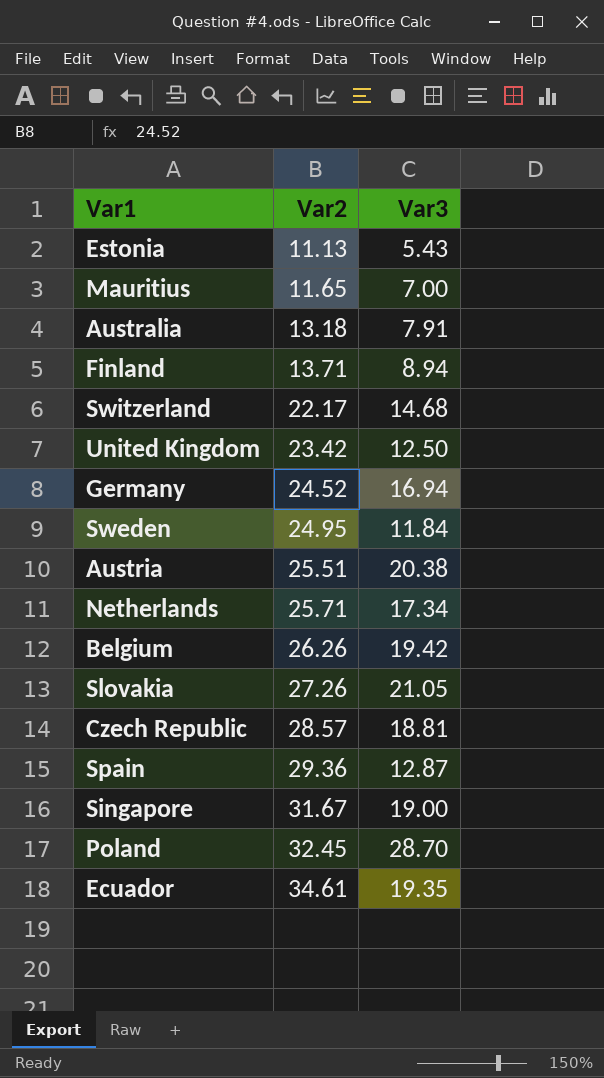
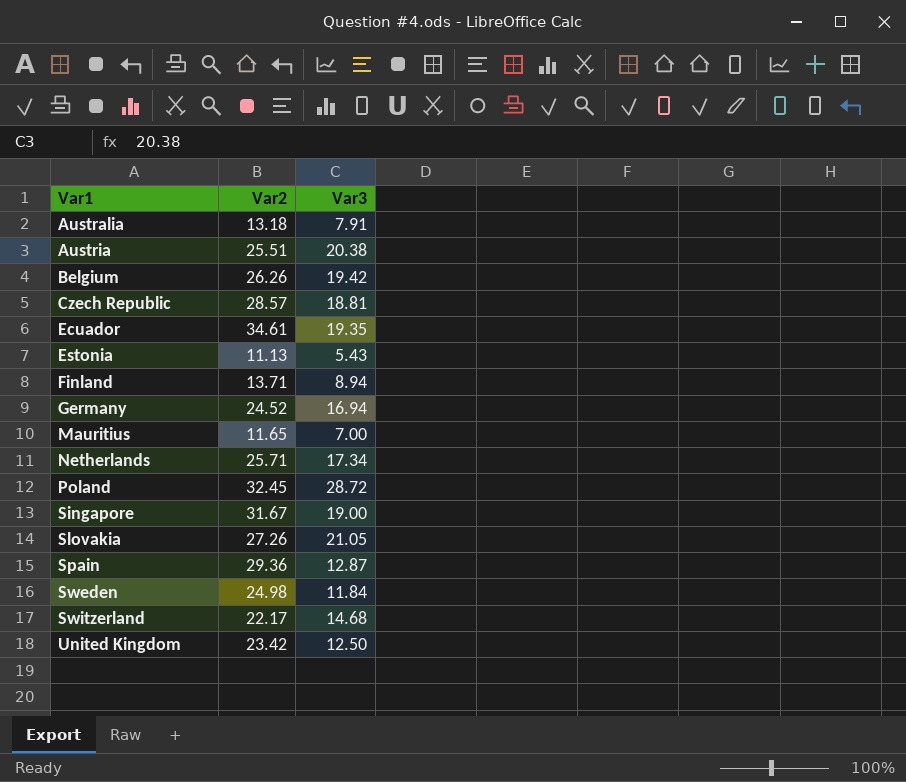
row order: Var2 ascending -> Var1 ascending
Poland | Var3: 28.70 -> 28.72
Sweden | Var2: 24.95 -> 24.98

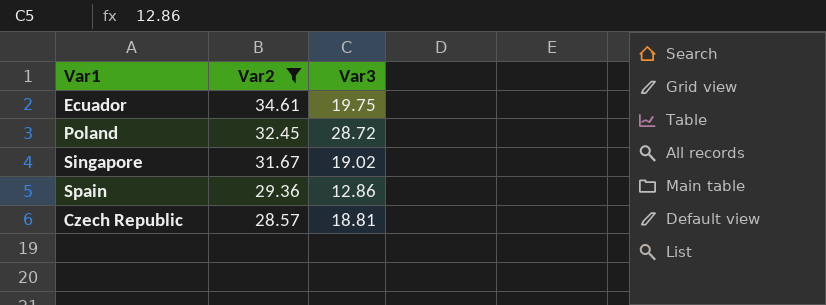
filter: none -> Var2 >= 28.57
row order: Var1 ascending -> Var2 descending
Ecuador | Var3: 19.35 -> 19.75
Singapore | Var3: 19.00 -> 19.02
Spain | Var3: 12.87 -> 12.86

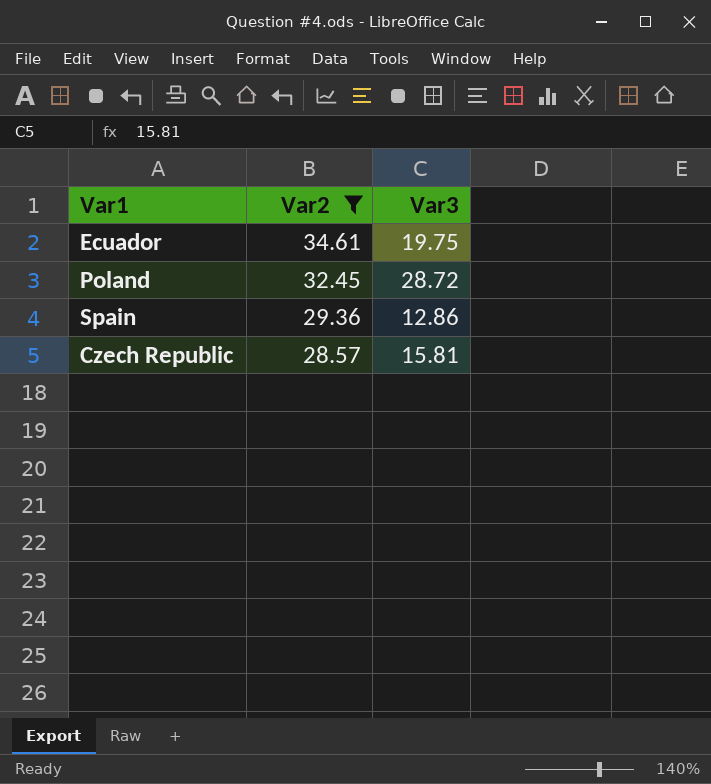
row Singapore: 31.67 | 19.02 -> none
Czech Republic | Var3: 18.81 -> 15.81

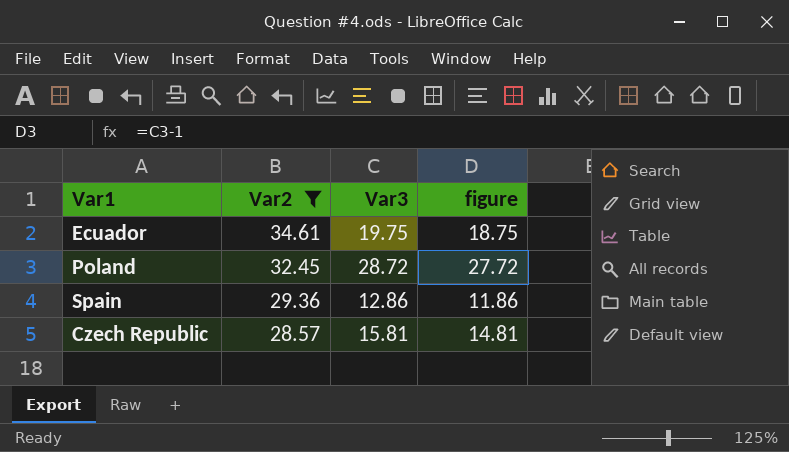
column figure | formula: none -> [Var3] - 1

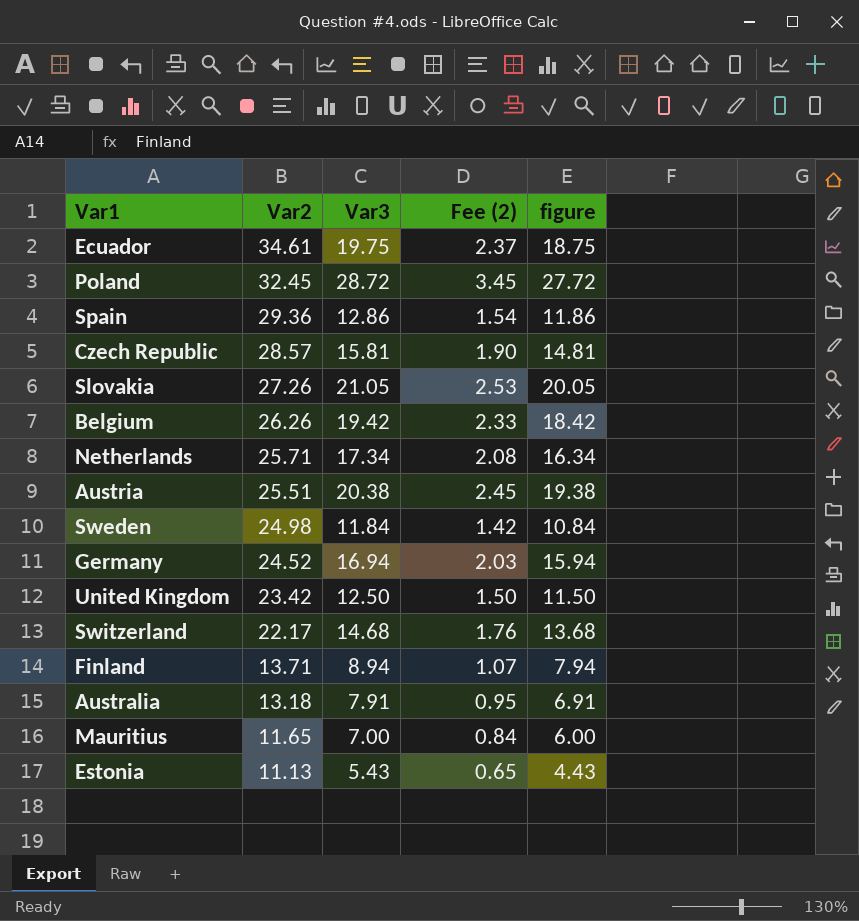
filter: Var2 >= 28.57 -> none
column Fee (2) | formula: none -> [Var3] * 0.12

